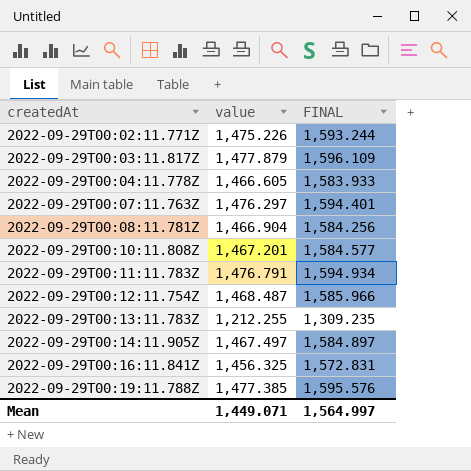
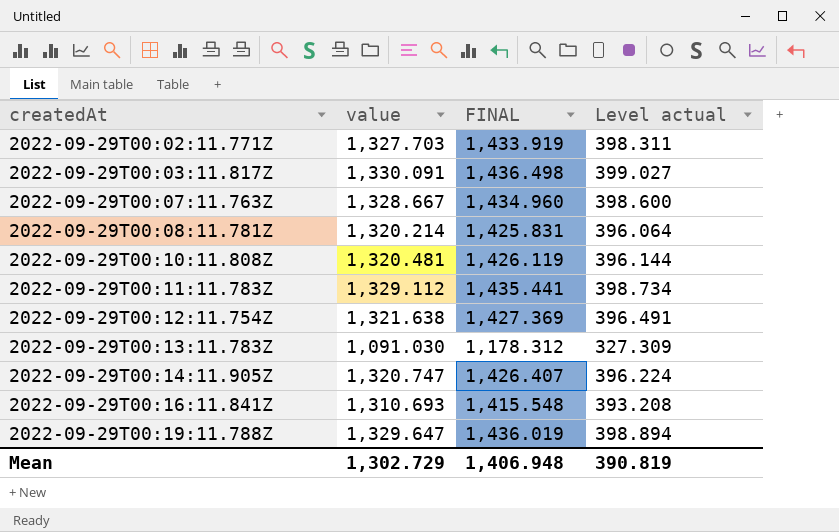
column Level actual | formula: none -> [value] * 0.3
row 2022-09-29T00:04:11.778Z: 1,466.605 | 1,583.933 -> none
2022-09-29T00:02:11.771Z | value: 1,475.226 -> 1,327.703
2022-09-29T00:02:11.771Z | FINAL: 1,593.244 -> 1,433.919
2022-09-29T00:03:11.817Z | value: 1,477.879 -> 1,330.091
2022-09-29T00:03:11.817Z | FINAL: 1,596.109 -> 1,436.498
2022-09-29T00:07:11.763Z | value: 1,476.297 -> 1,328.667
2022-09-29T00:07:11.763Z | FINAL: 1,594.401 -> 1,434.960
2022-09-29T00:08:11.781Z | value: 1,466.904 -> 1,320.214
2022-09-29T00:08:11.781Z | FINAL: 1,584.256 -> 1,425.831
2022-09-29T00:10:11.808Z | value: 1,467.201 -> 1,320.481
2022-09-29T00:10:11.808Z | FINAL: 1,584.577 -> 1,426.119
2022-09-29T00:11:11.783Z | value: 1,476.791 -> 1,329.112
2022-09-29T00:11:11.783Z | FINAL: 1,594.934 -> 1,435.441
2022-09-29T00:12:11.754Z | value: 1,468.487 -> 1,321.638
2022-09-29T00:12:11.754Z | FINAL: 1,585.966 -> 1,427.369
2022-09-29T00:13:11.783Z | value: 1,212.255 -> 1,091.030
2022-09-29T00:13:11.783Z | FINAL: 1,309.235 -> 1,178.312
2022-09-29T00:14:11.905Z | value: 1,467.497 -> 1,320.747
2022-09-29T00:14:11.905Z | FINAL: 1,584.897 -> 1,426.407
2022-09-29T00:16:11.841Z | value: 1,456.325 -> 1,310.693
2022-09-29T00:16:11.841Z | FINAL: 1,572.831 -> 1,415.548
2022-09-29T00:19:11.788Z | value: 1,477.385 -> 1,329.647
2022-09-29T00:19:11.788Z | FINAL: 1,595.576 -> 1,436.019
Mean | value: 1,449.071 -> 1,302.729
Mean | FINAL: 1,564.997 -> 1,406.948

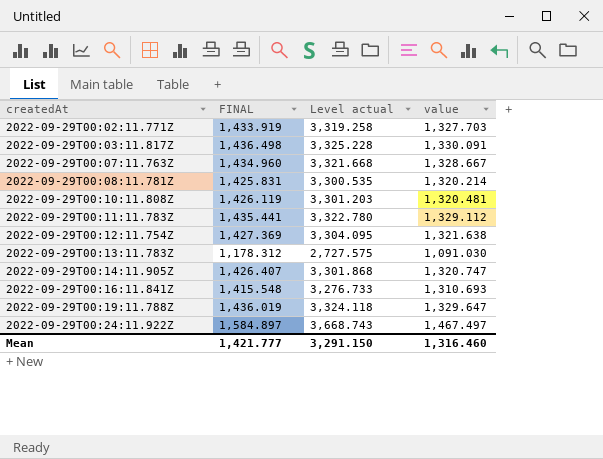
column Level actual | formula: [value] * 0.3 -> [value] * 2.5
column value | position: 2 -> 4
row 2022-09-29T00:24:11.922Z: none -> 1,584.897 | 3,668.743 | 1,467.497
Mean | FINAL: 1,406.948 -> 1,421.777
Mean | Level actual: 390.819 -> 3,291.150
Mean | value: 1,302.729 -> 1,316.460

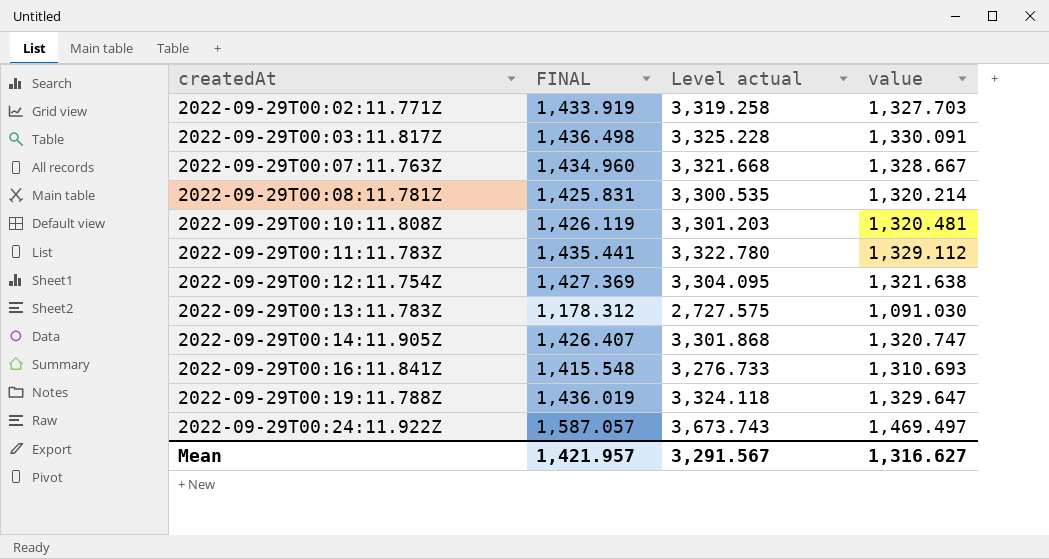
2022-09-29T00:24:11.922Z | FINAL: 1,584.897 -> 1,587.057
2022-09-29T00:24:11.922Z | Level actual: 3,668.743 -> 3,673.743
2022-09-29T00:24:11.922Z | value: 1,467.497 -> 1,469.497
Mean | FINAL: 1,421.777 -> 1,421.957
Mean | Level actual: 3,291.150 -> 3,291.567
Mean | value: 1,316.460 -> 1,316.627

